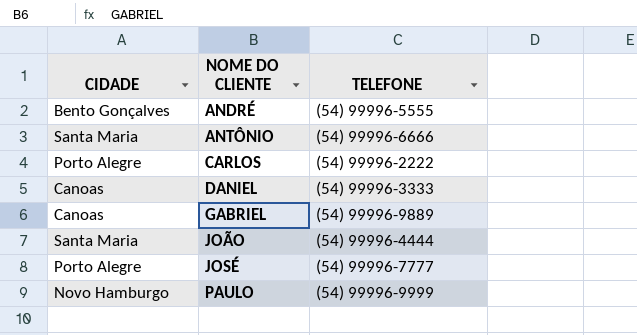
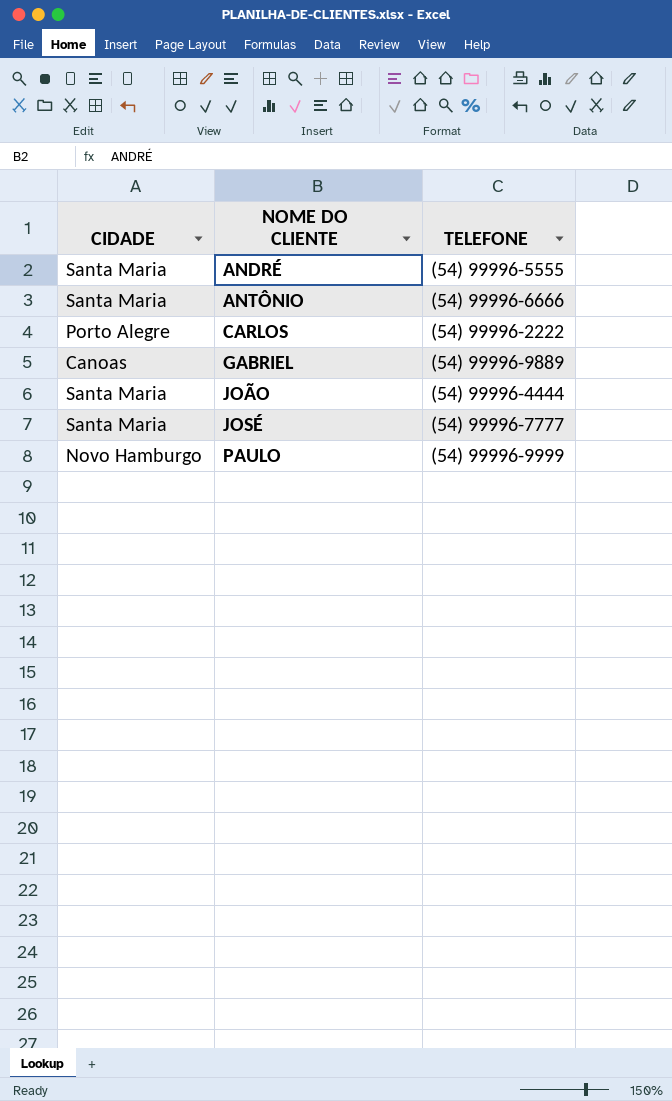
row DANIEL: Canoas | (54) 99996-3333 -> none
ANDRÉ | CIDADE: Bento Gonçalves -> Santa Maria
JOSÉ | CIDADE: Porto Alegre -> Santa Maria

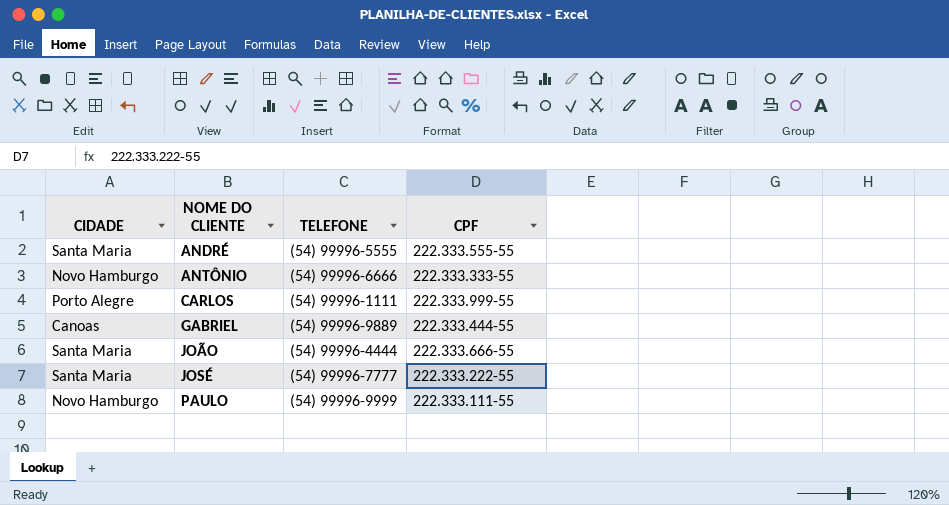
column CPF | position: none -> 4
ANTÔNIO | CIDADE: Santa Maria -> Novo Hamburgo
CARLOS | TELEFONE: (54) 99996-2222 -> (54) 99996-1111

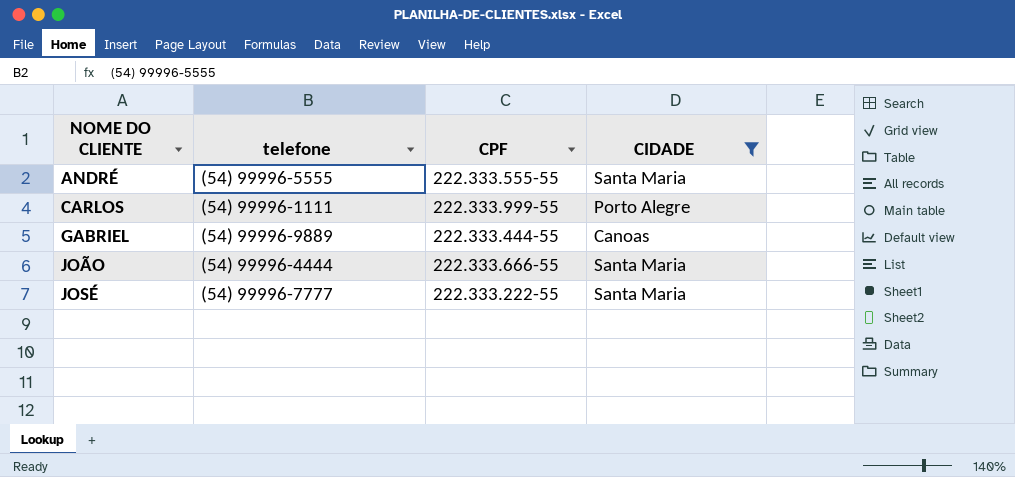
filter: none -> CIDADE != Novo Hamburgo
column name: TELEFONE -> telefone
column CIDADE | position: 1 -> 4

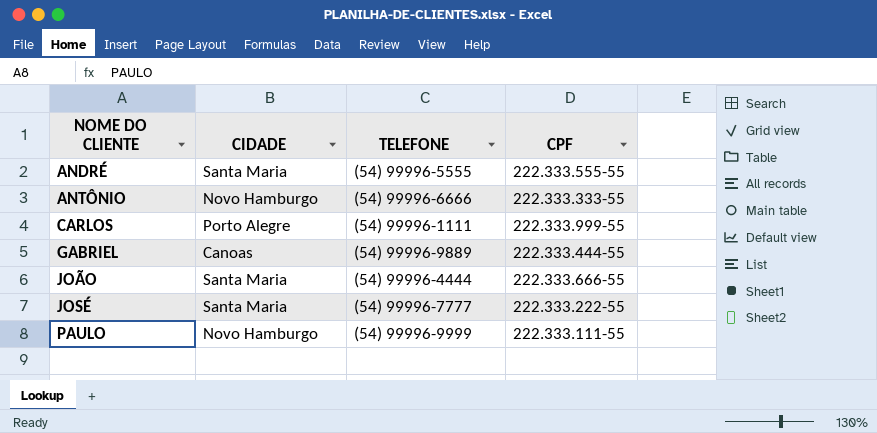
filter: CIDADE != Novo Hamburgo -> none
column CIDADE | position: 4 -> 2
column name: telefone -> TELEFONE

